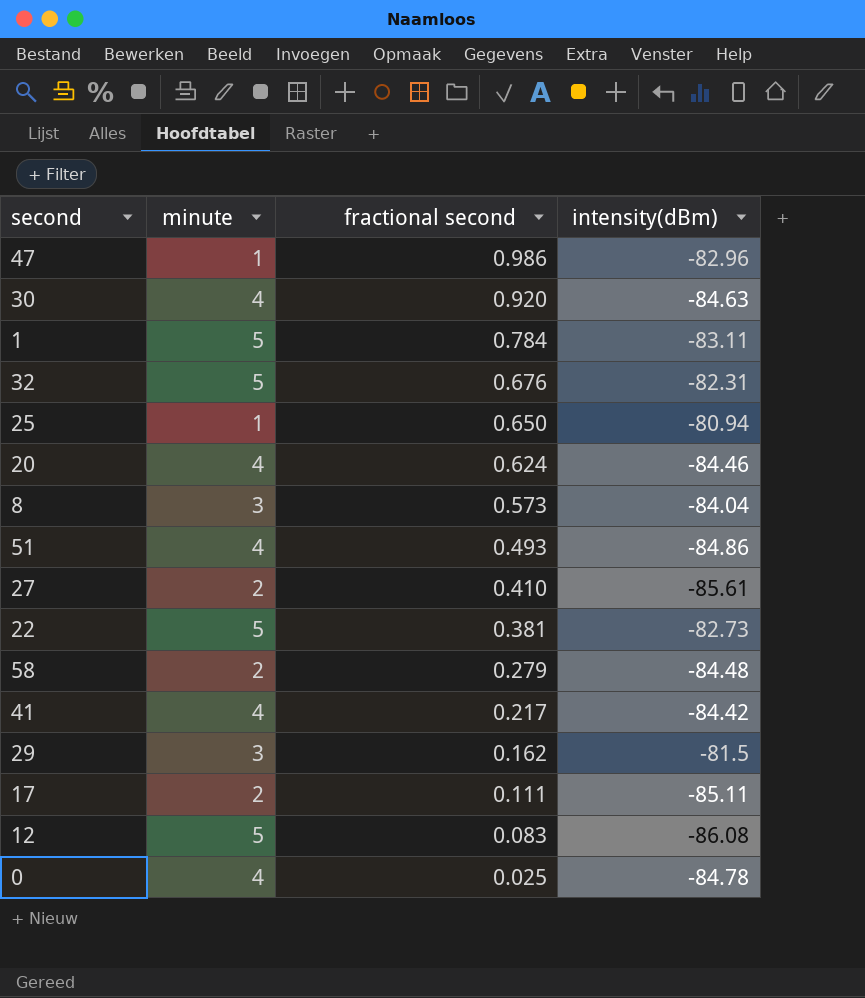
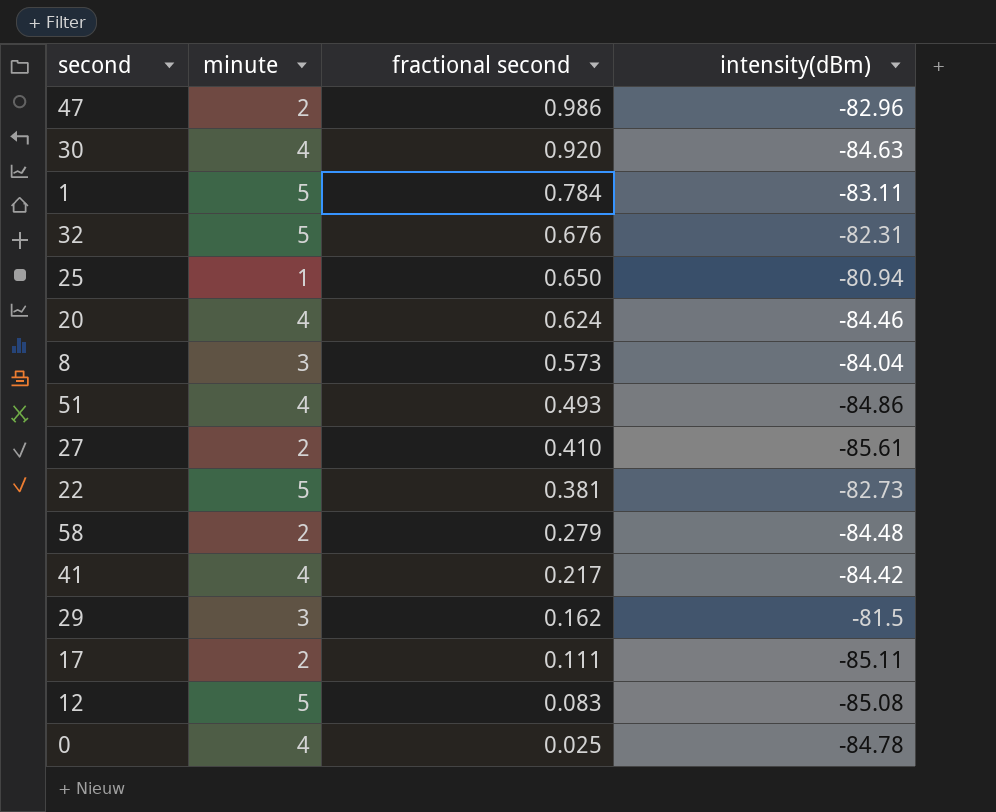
47 | minute: 1 -> 2
12 | intensity(dBm): -86.08 -> -85.08

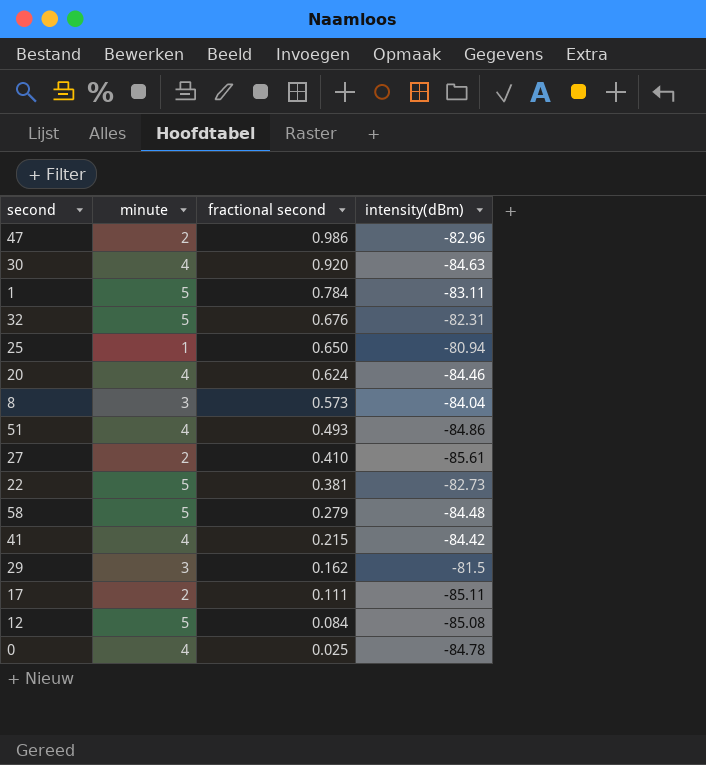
58 | minute: 2 -> 5
41 | fractional second: 0.217 -> 0.215
12 | fractional second: 0.083 -> 0.084

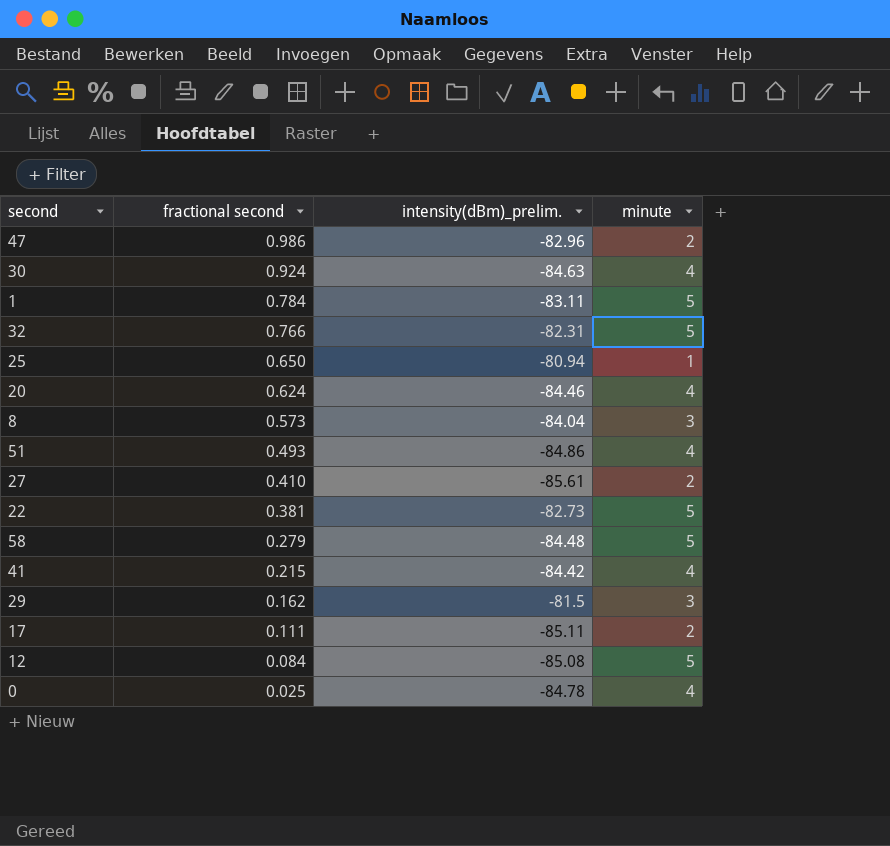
column name: intensity(dBm) -> intensity(dBm)_prelim.
column minute | position: 2 -> 4
30 | fractional second: 0.920 -> 0.924
32 | fractional second: 0.676 -> 0.766

